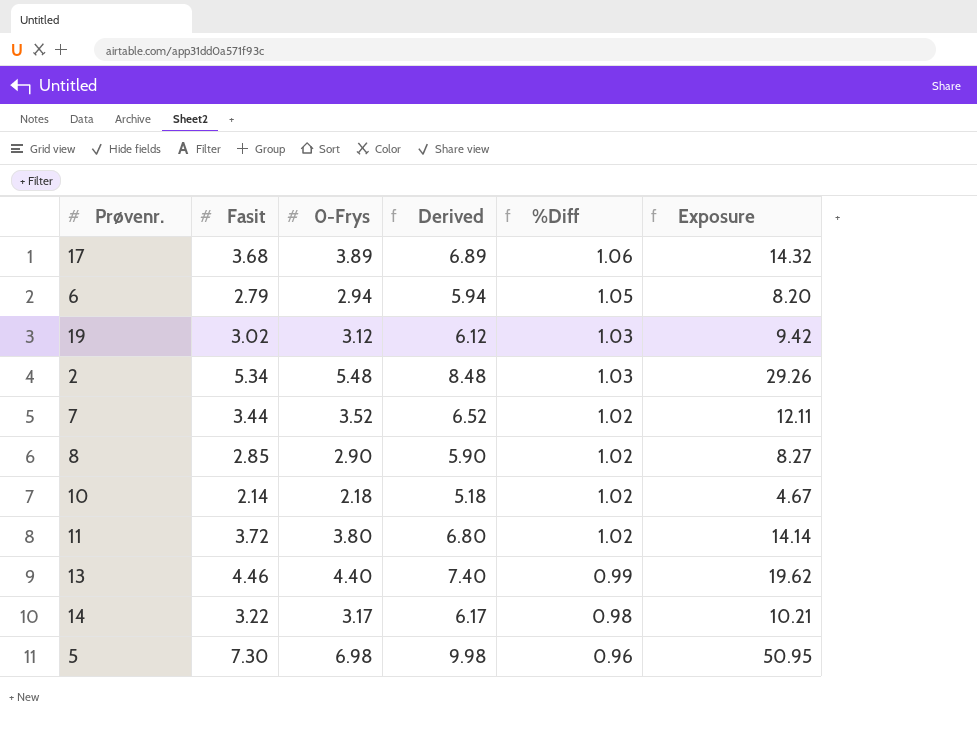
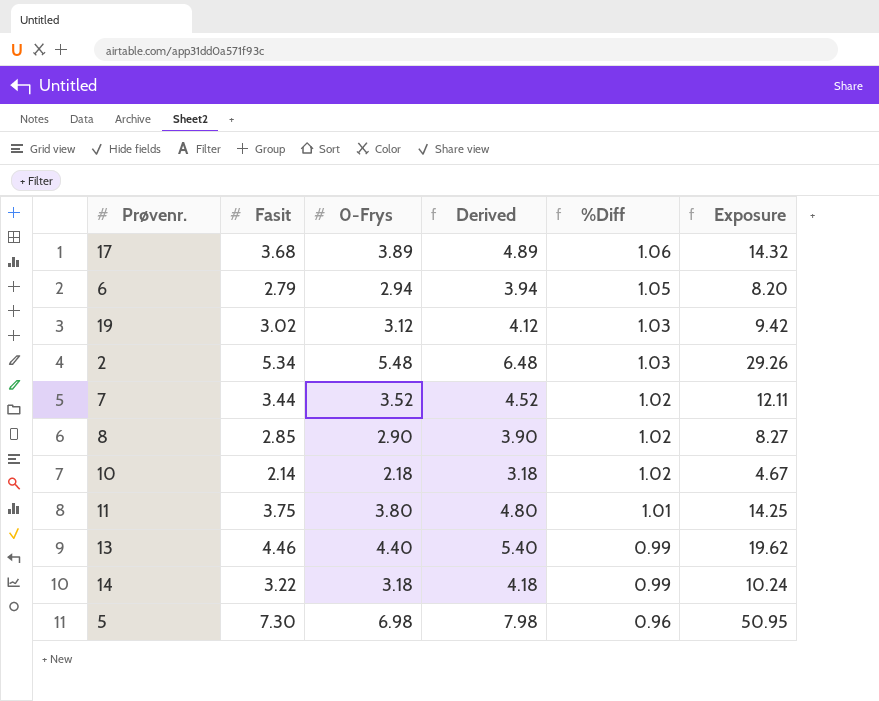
column Derived | formula: [0-Frys] + 3 -> [0-Frys] + 1
11 | Fasit: 3.72 -> 3.75
11 | %Diff: 1.02 -> 1.01
11 | Exposure: 14.14 -> 14.25
14 | 0-Frys: 3.17 -> 3.18
14 | %Diff: 0.98 -> 0.99
14 | Exposure: 10.21 -> 10.24

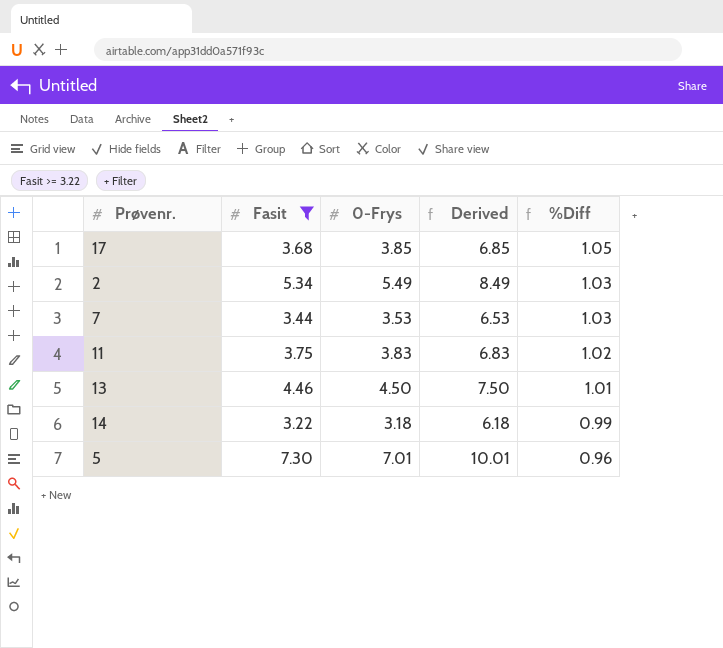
filter: none -> Fasit >= 3.22
column Exposure | formula: [Fasit] * [0-Frys] -> none
column Derived | formula: [0-Frys] + 1 -> [0-Frys] + 3
17 | 0-Frys: 3.89 -> 3.85
17 | %Diff: 1.06 -> 1.05
2 | 0-Frys: 5.48 -> 5.49
7 | 0-Frys: 3.52 -> 3.53
7 | %Diff: 1.02 -> 1.03
11 | 0-Frys: 3.80 -> 3.83
11 | %Diff: 1.01 -> 1.02
13 | 0-Frys: 4.40 -> 4.50
13 | %Diff: 0.99 -> 1.01
5 | 0-Frys: 6.98 -> 7.01

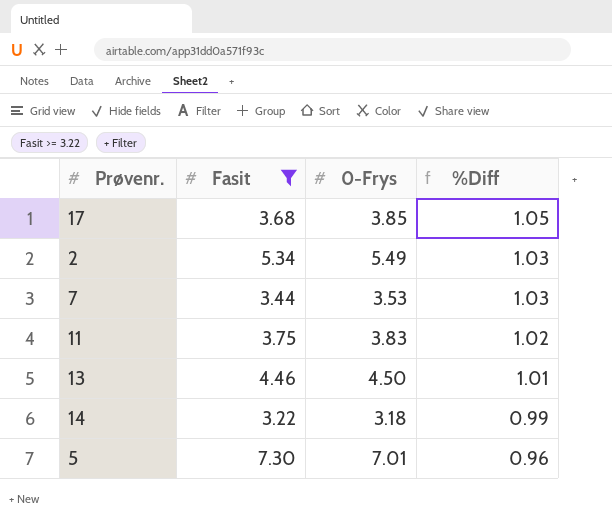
column Derived | formula: [0-Frys] + 3 -> none

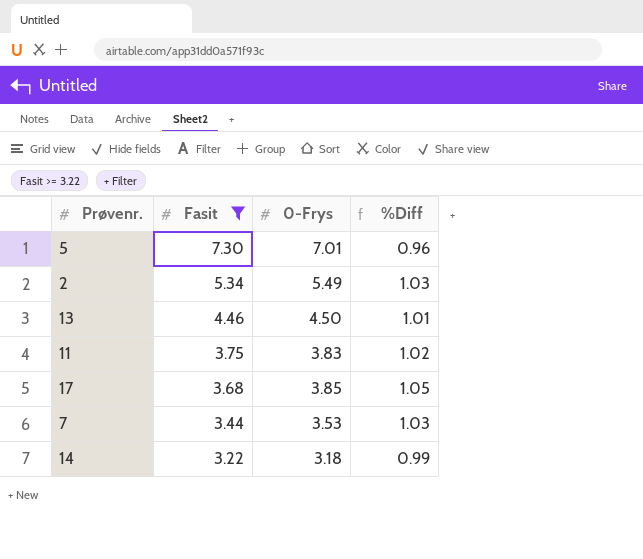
row order: %Diff descending -> Fasit descending

